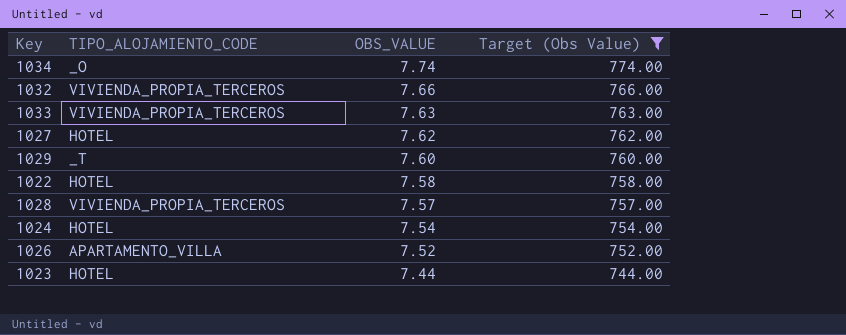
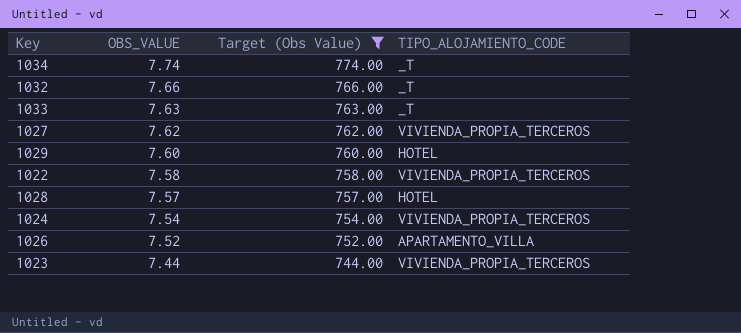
column TIPO_ALOJAMIENTO_CODE | position: 2 -> 4
1034 | TIPO_ALOJAMIENTO_CODE: _O -> _T
1032 | TIPO_ALOJAMIENTO_CODE: VIVIENDA_PROPIA_TERCEROS -> _T
1033 | TIPO_ALOJAMIENTO_CODE: VIVIENDA_PROPIA_TERCEROS -> _T
1027 | TIPO_ALOJAMIENTO_CODE: HOTEL -> VIVIENDA_PROPIA_TERCEROS
1029 | TIPO_ALOJAMIENTO_CODE: _T -> HOTEL
1022 | TIPO_ALOJAMIENTO_CODE: HOTEL -> VIVIENDA_PROPIA_TERCEROS
1028 | TIPO_ALOJAMIENTO_CODE: VIVIENDA_PROPIA_TERCEROS -> HOTEL
1024 | TIPO_ALOJAMIENTO_CODE: HOTEL -> VIVIENDA_PROPIA_TERCEROS
1023 | TIPO_ALOJAMIENTO_CODE: HOTEL -> VIVIENDA_PROPIA_TERCEROS

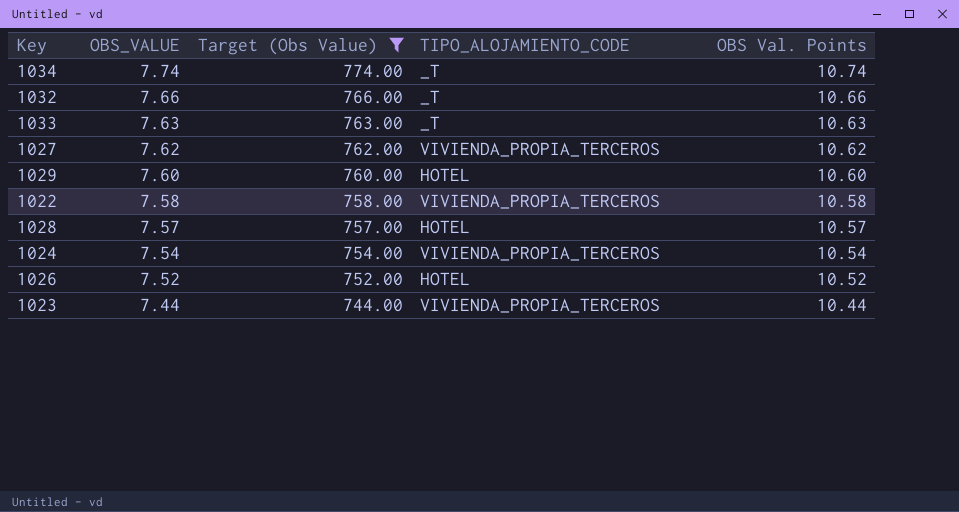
column OBS Val. Points | formula: none -> [OBS_VALUE] + 3
1026 | TIPO_ALOJAMIENTO_CODE: APARTAMENTO_VILLA -> HOTEL

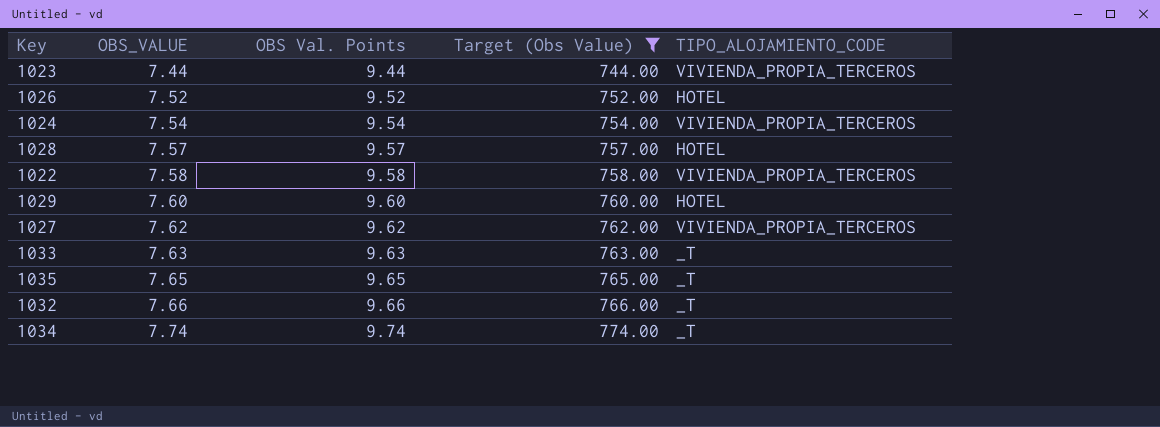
row order: OBS_VALUE descending -> OBS_VALUE ascending
column OBS Val. Points | formula: [OBS_VALUE] + 3 -> [OBS_VALUE] + 2
column OBS Val. Points | position: 5 -> 3
row 1035: none -> 7.65 | 9.65 | 765.00 | _T

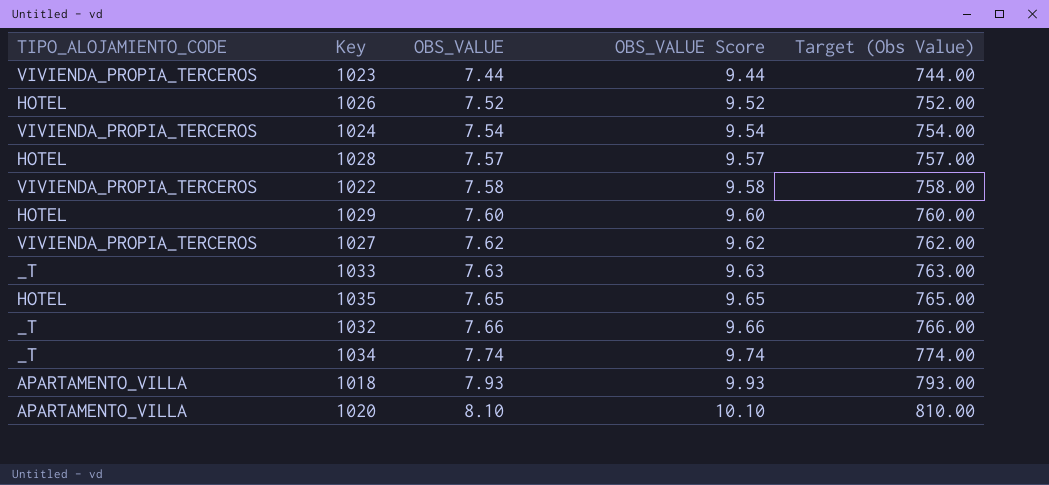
filter: Target (Obs Value) <= 774.00 -> none
column TIPO_ALOJAMIENTO_CODE | position: 5 -> 1
column name: OBS Val. Points -> OBS_VALUE Score
1035 | TIPO_ALOJAMIENTO_CODE: _T -> HOTEL

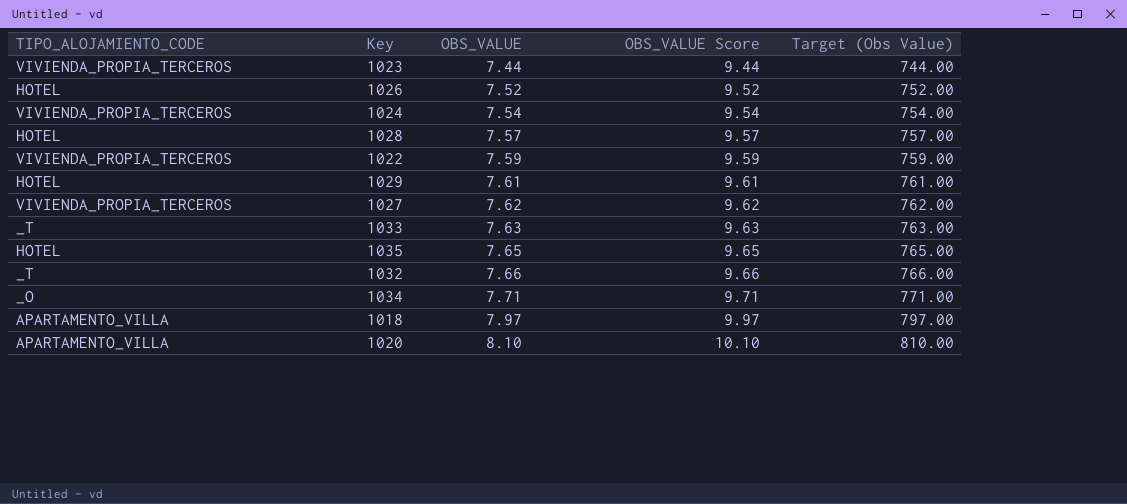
1022 | OBS_VALUE: 7.58 -> 7.59
1022 | OBS_VALUE Score: 9.58 -> 9.59
1022 | Target (Obs Value): 758.00 -> 759.00
1029 | OBS_VALUE: 7.60 -> 7.61
1029 | OBS_VALUE Score: 9.60 -> 9.61
1029 | Target (Obs Value): 760.00 -> 761.00
1034 | TIPO_ALOJAMIENTO_CODE: _T -> _O
1034 | OBS_VALUE: 7.74 -> 7.71
1034 | OBS_VALUE Score: 9.74 -> 9.71
1034 | Target (Obs Value): 774.00 -> 771.00
1018 | OBS_VALUE: 7.93 -> 7.97
1018 | OBS_VALUE Score: 9.93 -> 9.97
1018 | Target (Obs Value): 793.00 -> 797.00

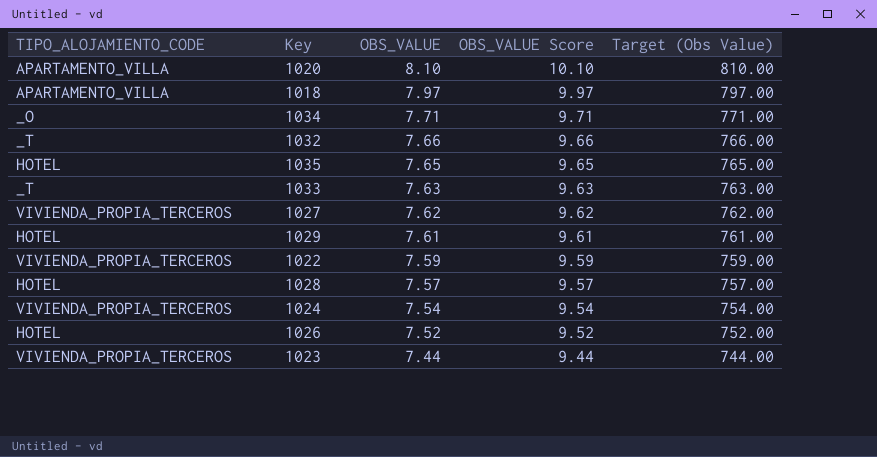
row order: OBS_VALUE ascending -> OBS_VALUE descending

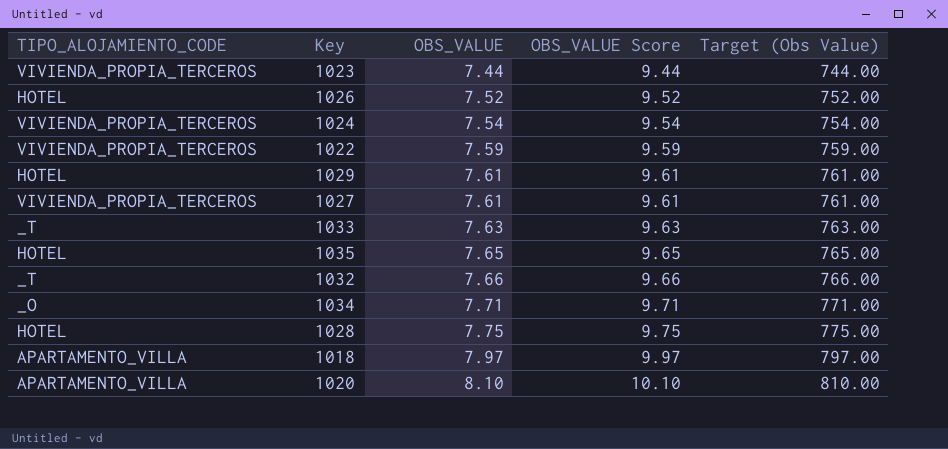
row order: OBS_VALUE descending -> OBS_VALUE ascending
1027 | OBS_VALUE: 7.62 -> 7.61
1027 | OBS_VALUE Score: 9.62 -> 9.61
1027 | Target (Obs Value): 762.00 -> 761.00
1028 | OBS_VALUE: 7.57 -> 7.75
1028 | OBS_VALUE Score: 9.57 -> 9.75
1028 | Target (Obs Value): 757.00 -> 775.00

